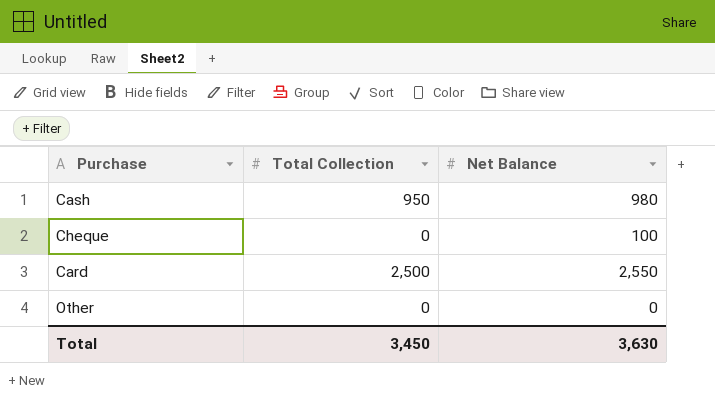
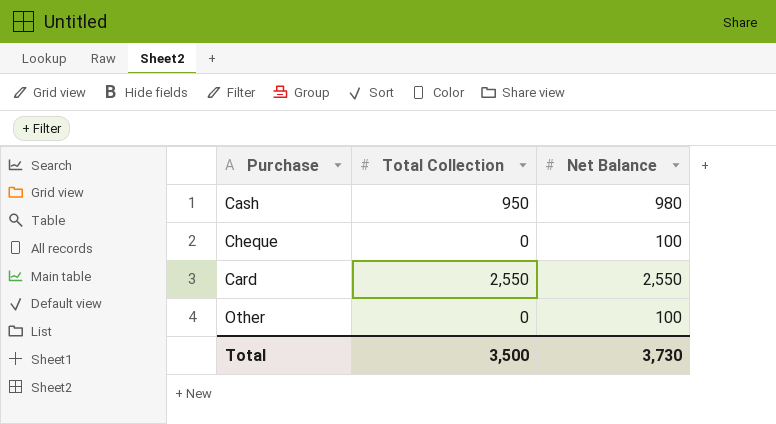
Card | Total Collection: 2,500 -> 2,550
Other | Net Balance: 0 -> 100
Total | Total Collection: 3,450 -> 3,500
Total | Net Balance: 3,630 -> 3,730

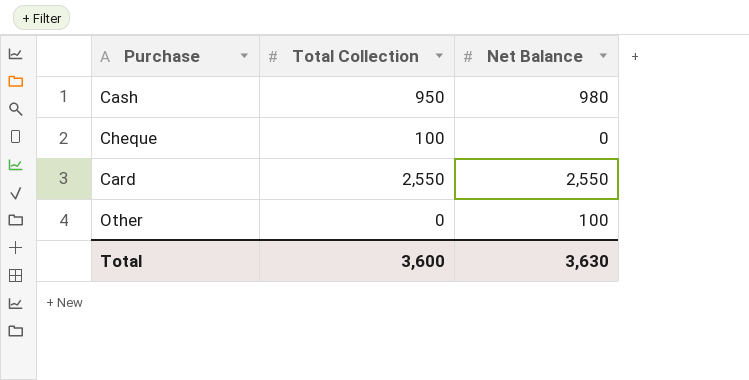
Cheque | Total Collection: 0 -> 100
Cheque | Net Balance: 100 -> 0
Total | Total Collection: 3,500 -> 3,600
Total | Net Balance: 3,730 -> 3,630

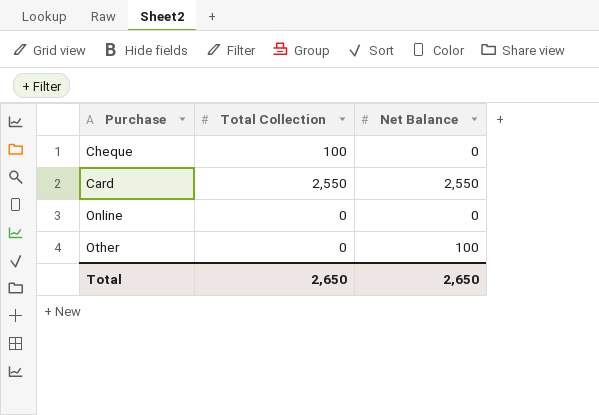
row Cash: 950 | 980 -> none
row Online: none -> 0 | 0
Total | Total Collection: 3,600 -> 2,650
Total | Net Balance: 3,630 -> 2,650

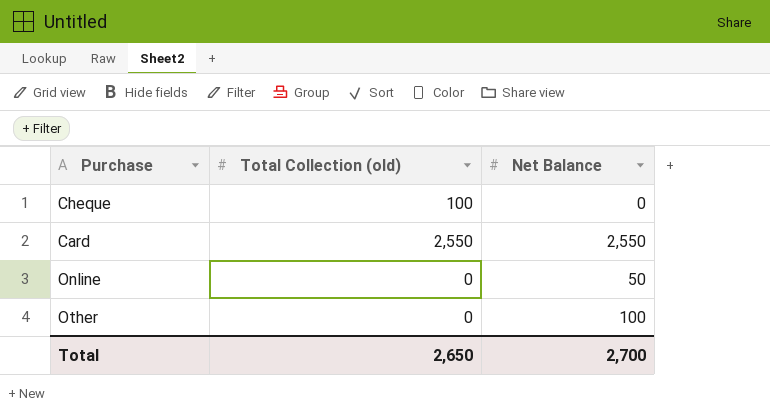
column name: Total Collection -> Total Collection (old)
Online | Net Balance: 0 -> 50
Total | Net Balance: 2,650 -> 2,700

